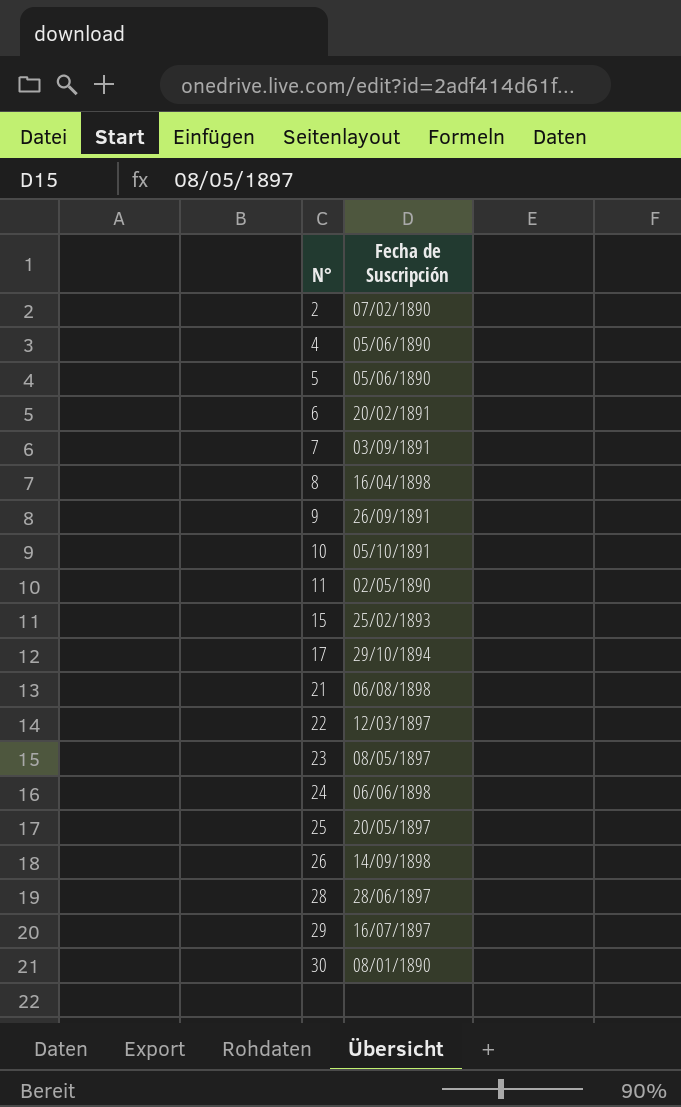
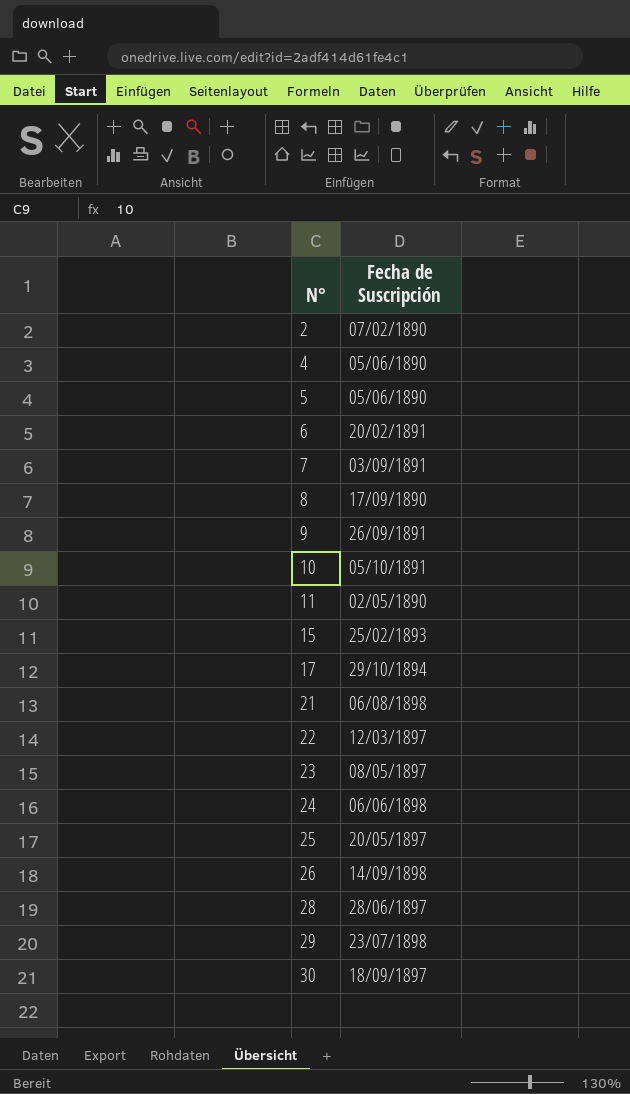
8 | Fecha de Suscripción: 16/04/1898 -> 17/09/1890
29 | Fecha de Suscripción: 16/07/1897 -> 23/07/1898
30 | Fecha de Suscripción: 08/01/1890 -> 18/09/1897

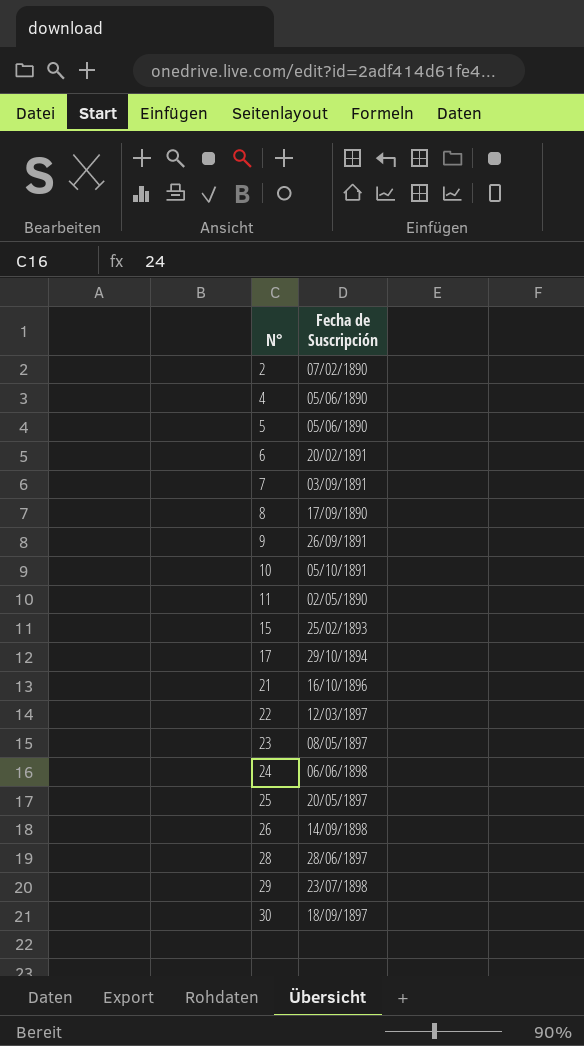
21 | Fecha de Suscripción: 06/08/1898 -> 16/10/1896

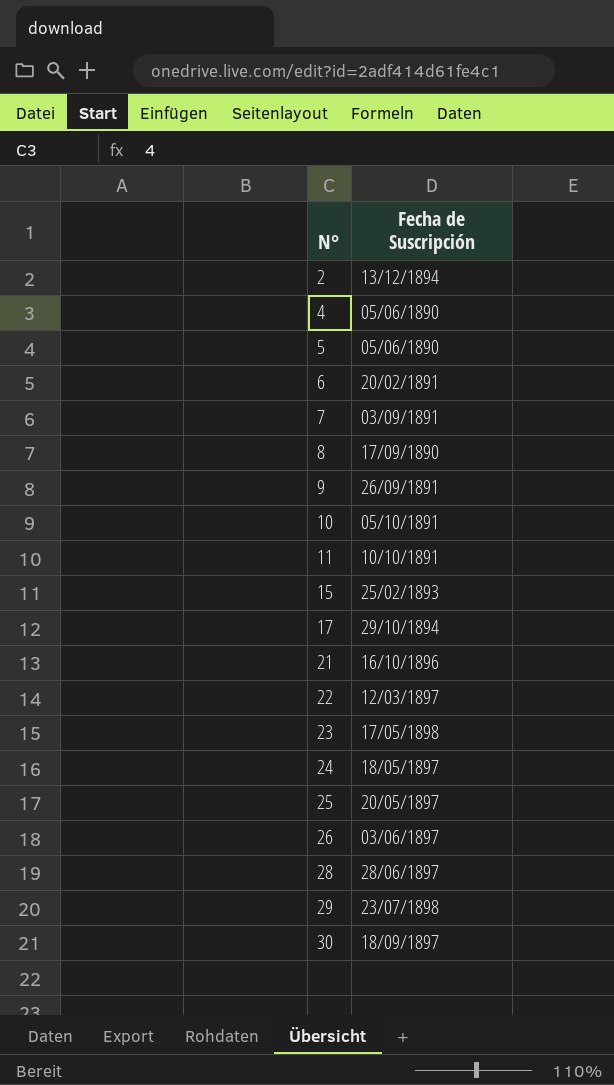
2 | Fecha de Suscripción: 07/02/1890 -> 13/12/1894
11 | Fecha de Suscripción: 02/05/1890 -> 10/10/1891
23 | Fecha de Suscripción: 08/05/1897 -> 17/05/1898
24 | Fecha de Suscripción: 06/06/1898 -> 18/05/1897
26 | Fecha de Suscripción: 14/09/1898 -> 03/06/1897

